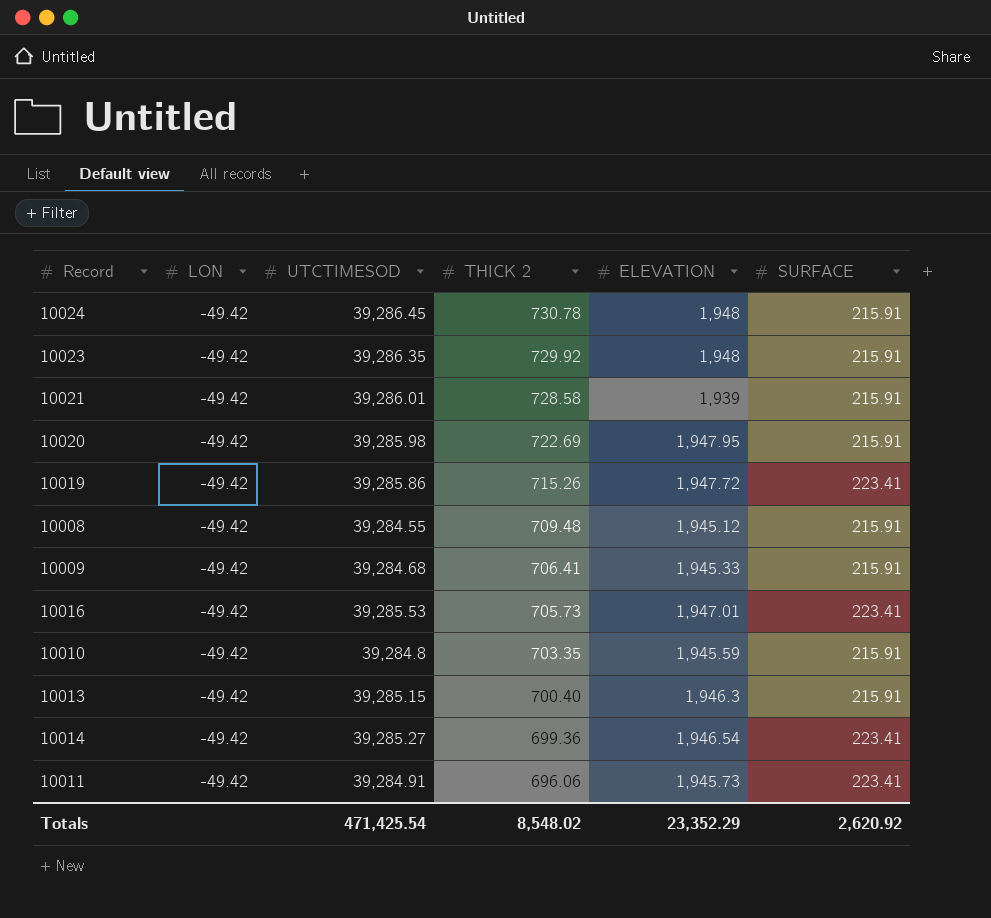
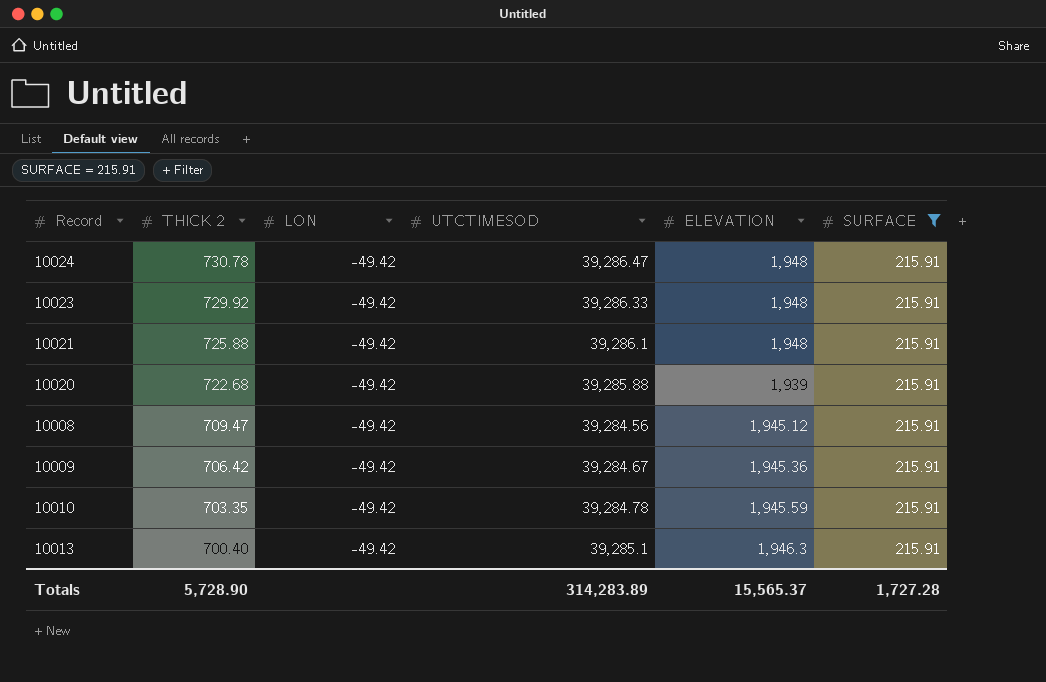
filter: none -> SURFACE = 215.91
column THICK 2 | position: 4 -> 2
10024 | UTCTIMESOD: 39,286.45 -> 39,286.47
10023 | UTCTIMESOD: 39,286.35 -> 39,286.33
10021 | THICK 2: 728.58 -> 725.88
10021 | UTCTIMESOD: 39,286.01 -> 39,286.1
10021 | ELEVATION: 1,939 -> 1,948
10020 | THICK 2: 722.69 -> 722.68
10020 | UTCTIMESOD: 39,285.98 -> 39,285.88
10020 | ELEVATION: 1,947.95 -> 1,939
10008 | THICK 2: 709.48 -> 709.47
10008 | UTCTIMESOD: 39,284.55 -> 39,284.56
10009 | THICK 2: 706.41 -> 706.42
10009 | UTCTIMESOD: 39,284.68 -> 39,284.67
10009 | ELEVATION: 1,945.33 -> 1,945.36
10010 | UTCTIMESOD: 39,284.8 -> 39,284.78
10013 | UTCTIMESOD: 39,285.15 -> 39,285.1
Totals | THICK 2: 8,548.02 -> 5,728.90
Totals | UTCTIMESOD: 471,425.54 -> 314,283.89
Totals | ELEVATION: 23,352.29 -> 15,565.37
Totals | SURFACE: 2,620.92 -> 1,727.28

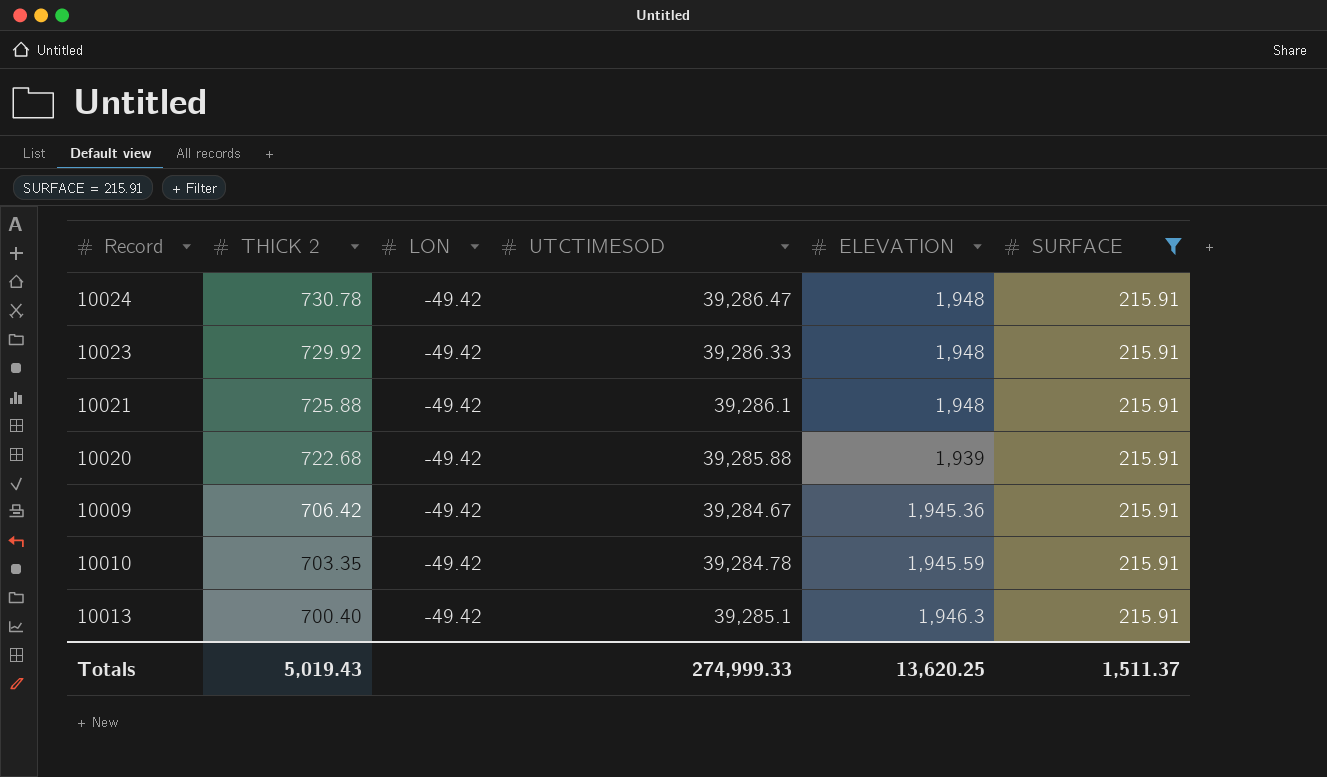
row 10008: 709.47 | -49.42 | 39,284.56 | 1,945.12 | 215.91 -> none
Totals | THICK 2: 5,728.90 -> 5,019.43
Totals | UTCTIMESOD: 314,283.89 -> 274,999.33
Totals | ELEVATION: 15,565.37 -> 13,620.25
Totals | SURFACE: 1,727.28 -> 1,511.37

